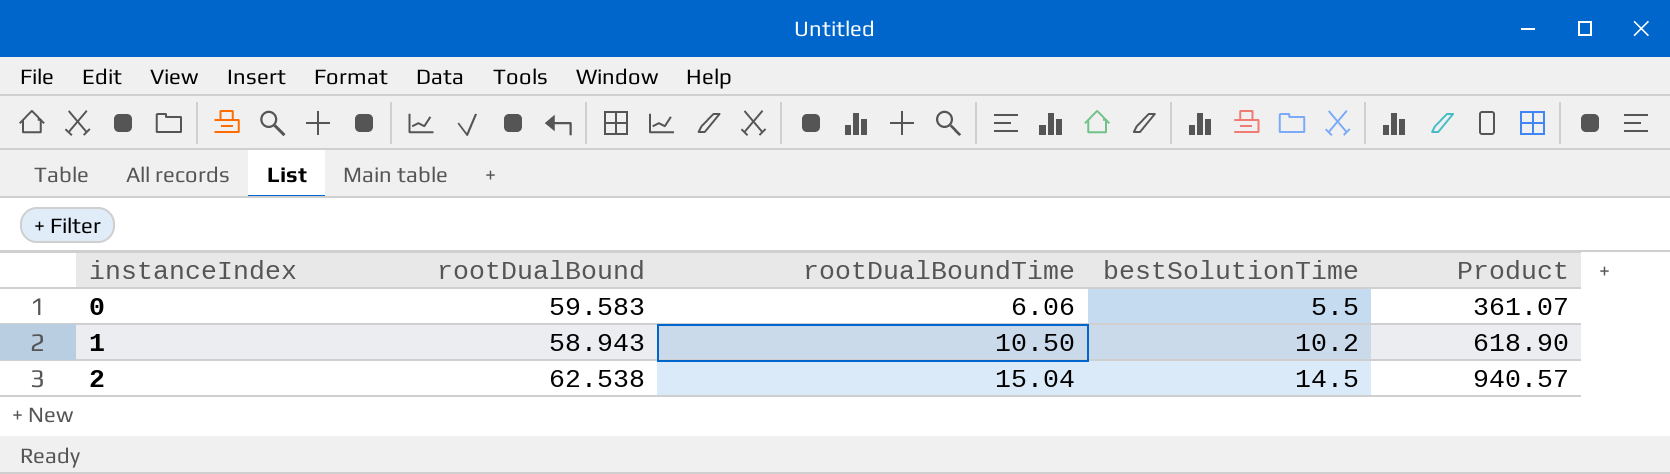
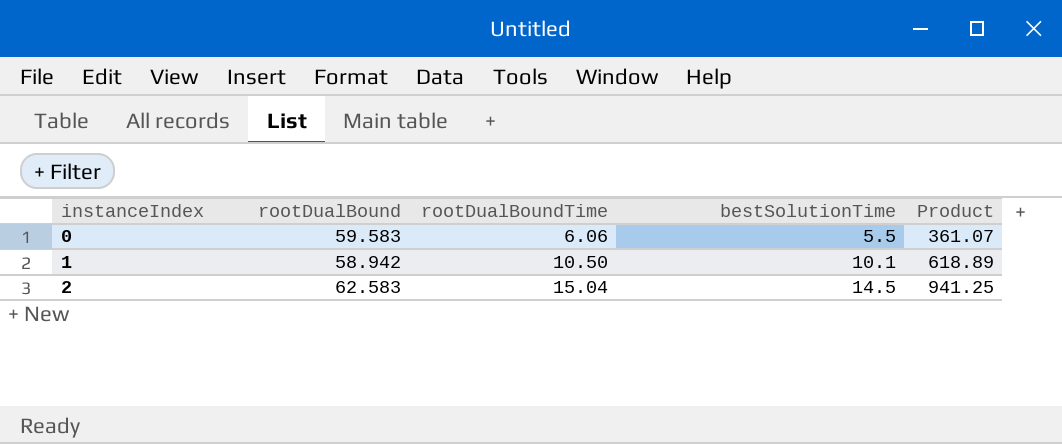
1 | rootDualBound: 58.943 -> 58.942
1 | bestSolutionTime: 10.2 -> 10.1
1 | Product: 618.90 -> 618.89
2 | rootDualBound: 62.538 -> 62.583
2 | Product: 940.57 -> 941.25

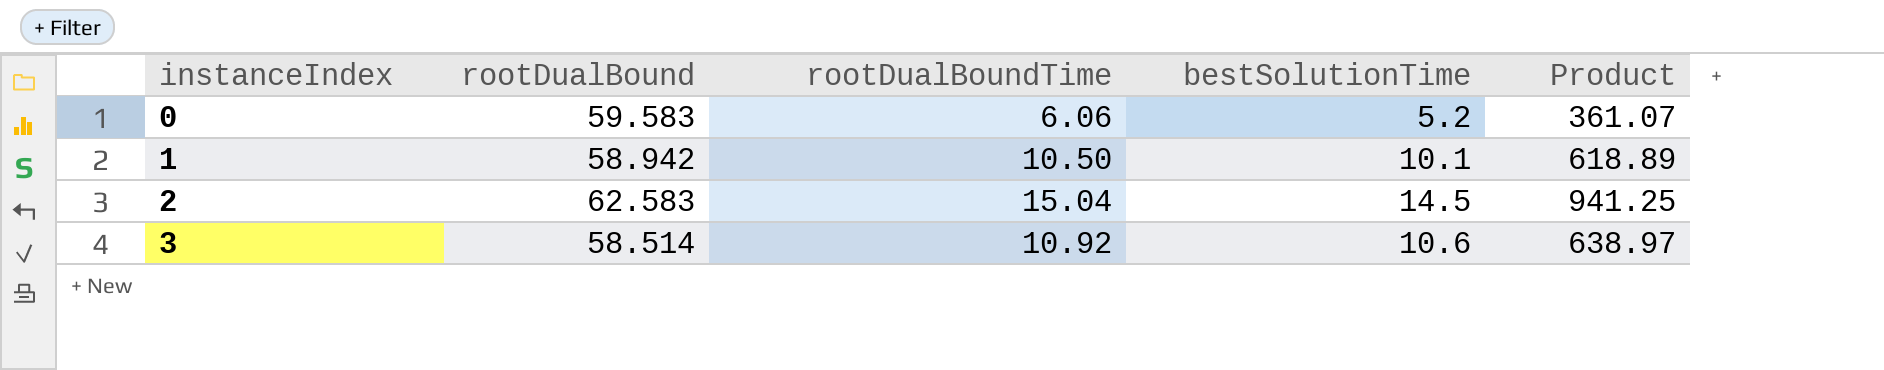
0 | bestSolutionTime: 5.5 -> 5.2
row 3: none -> 58.514 | 10.92 | 10.6 | 638.97

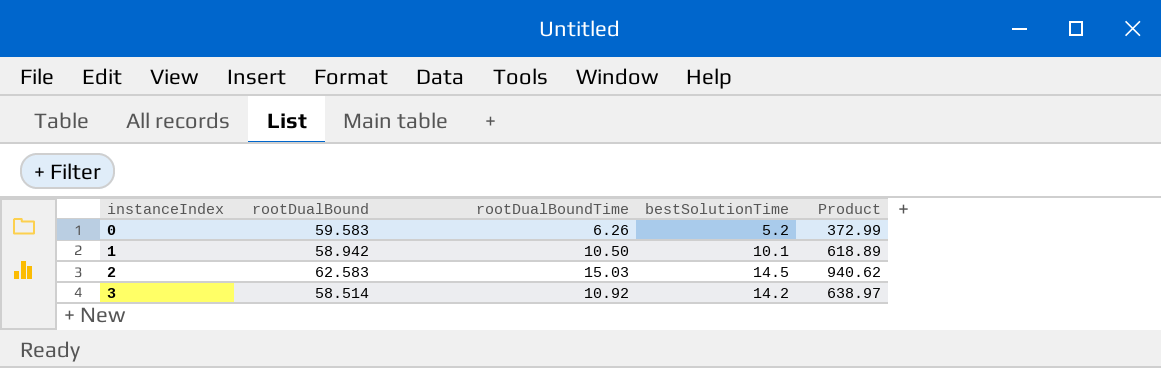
0 | rootDualBoundTime: 6.06 -> 6.26
0 | Product: 361.07 -> 372.99
2 | rootDualBoundTime: 15.04 -> 15.03
2 | Product: 941.25 -> 940.62
3 | bestSolutionTime: 10.6 -> 14.2

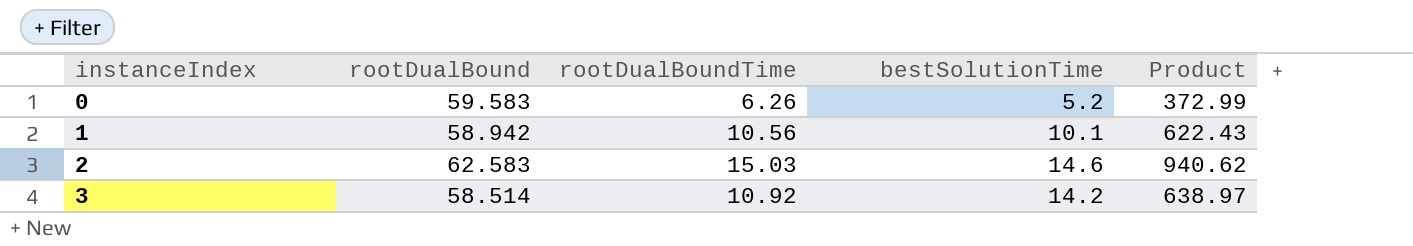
1 | rootDualBoundTime: 10.50 -> 10.56
1 | Product: 618.89 -> 622.43
2 | bestSolutionTime: 14.5 -> 14.6

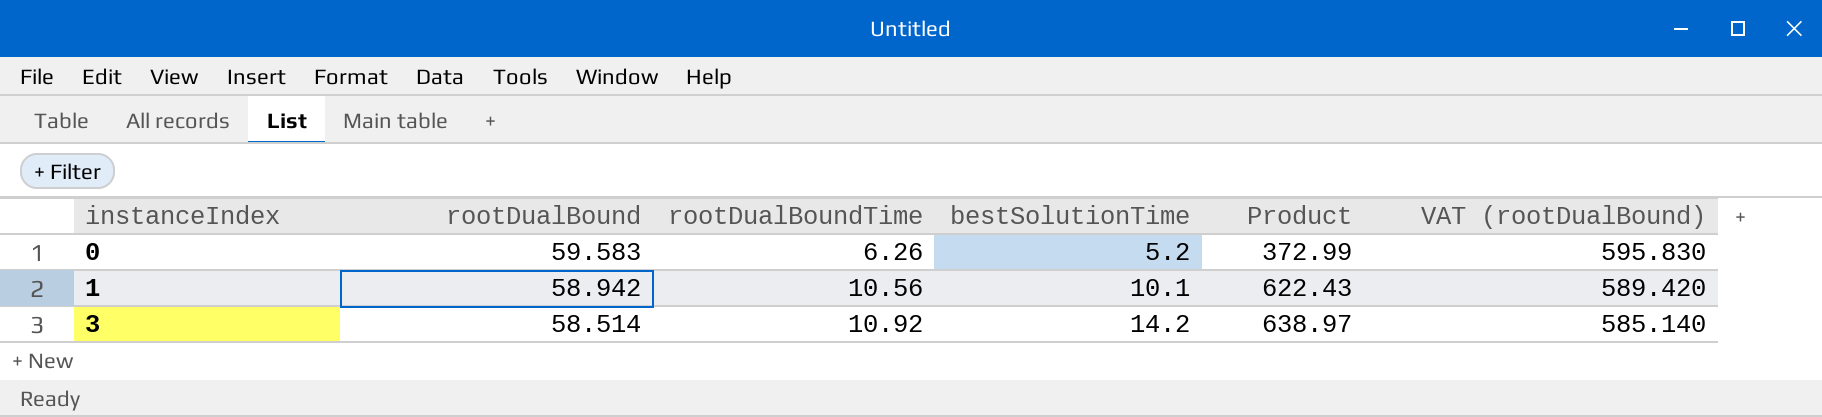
column VAT (rootDualBound) | formula: none -> [rootDualBound] * 10
row 2: 62.583 | 15.03 | 14.6 | 940.62 -> none

